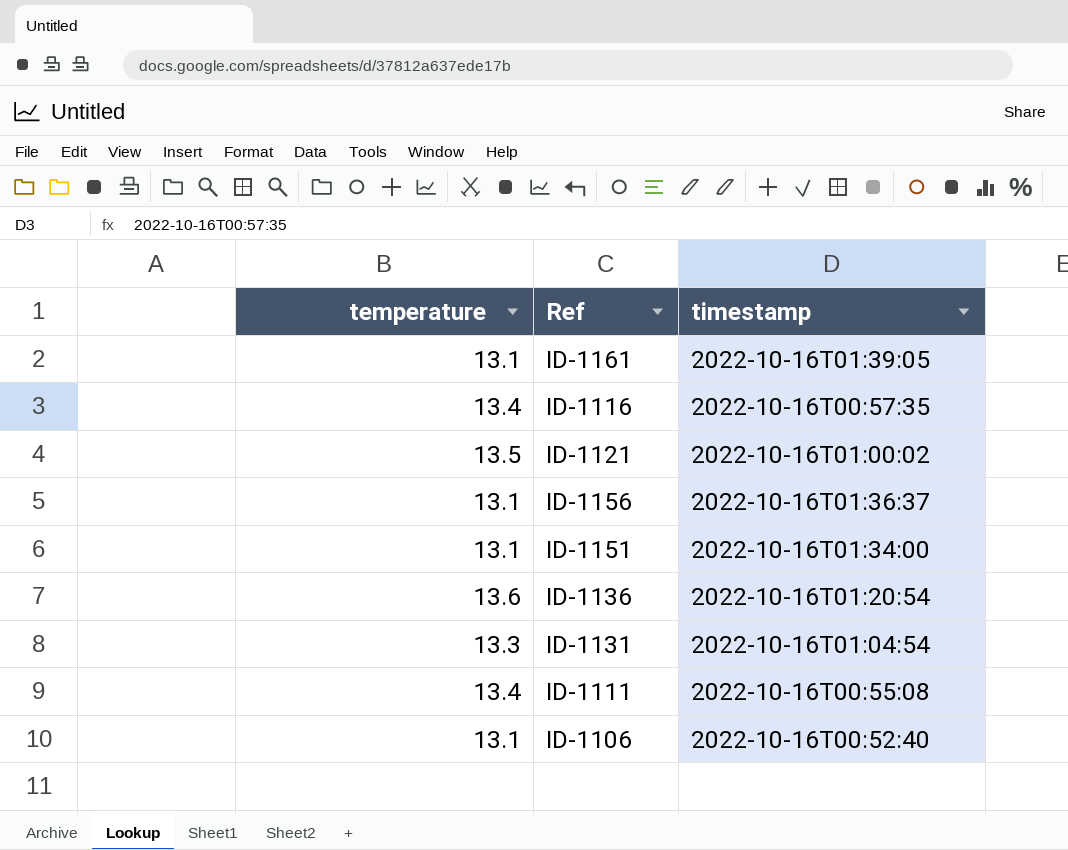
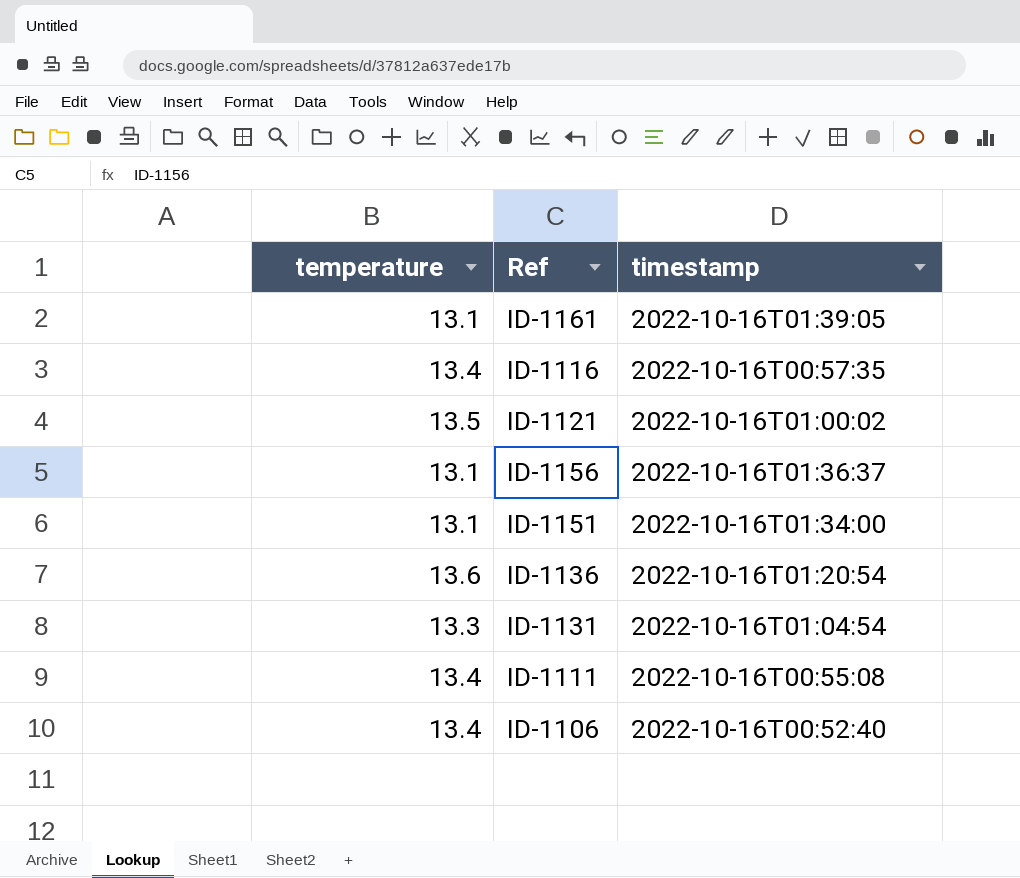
ID-1106 | temperature: 13.1 -> 13.4

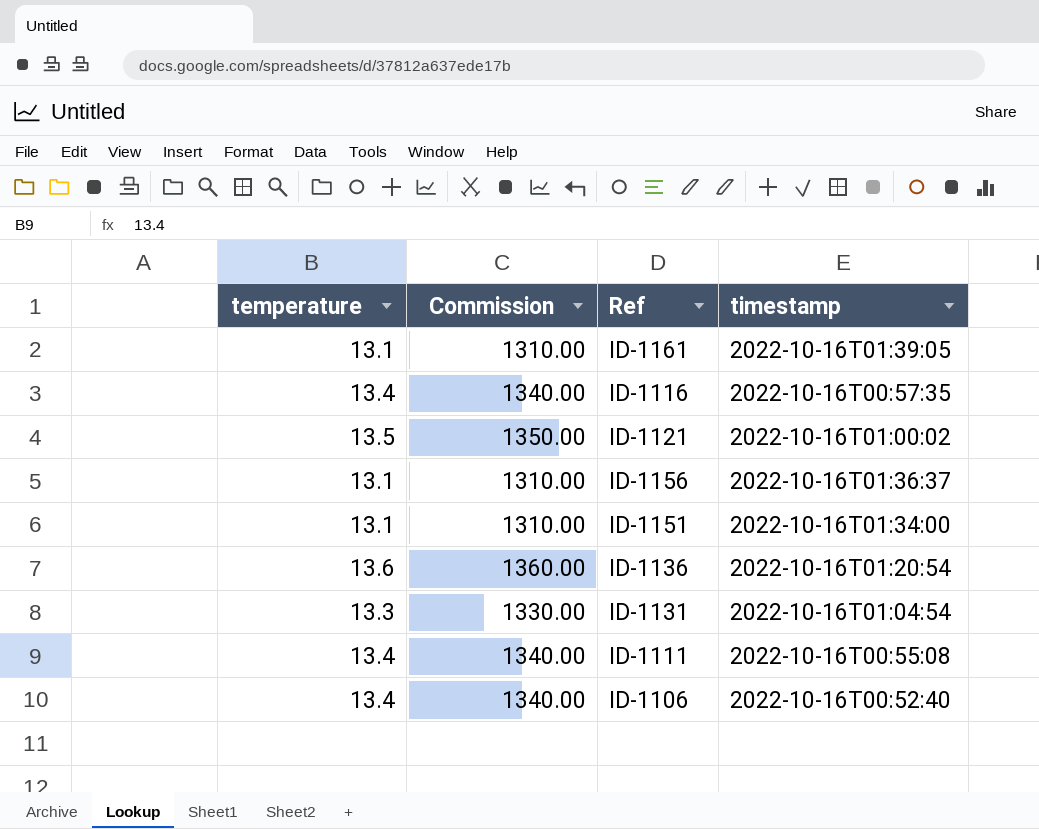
column Commission | formula: none -> [temperature] * 100

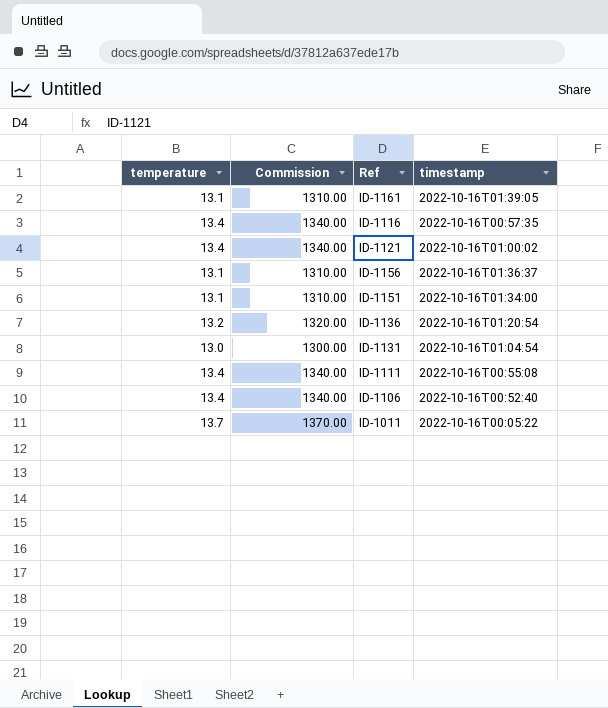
ID-1121 | temperature: 13.5 -> 13.4
ID-1121 | Commission: 1350.00 -> 1340.00
ID-1136 | temperature: 13.6 -> 13.2
ID-1136 | Commission: 1360.00 -> 1320.00
ID-1131 | temperature: 13.3 -> 13.0
ID-1131 | Commission: 1330.00 -> 1300.00
row ID-1011: none -> 13.7 | 1370.00 | 2022-10-16T00:05:22

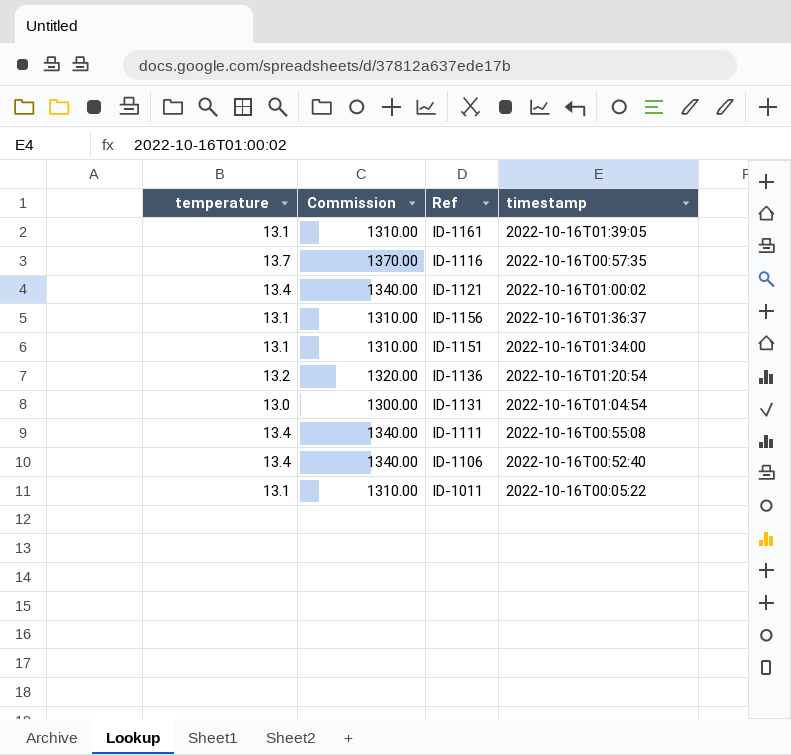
ID-1116 | temperature: 13.4 -> 13.7
ID-1116 | Commission: 1340.00 -> 1370.00
ID-1011 | temperature: 13.7 -> 13.1
ID-1011 | Commission: 1370.00 -> 1310.00

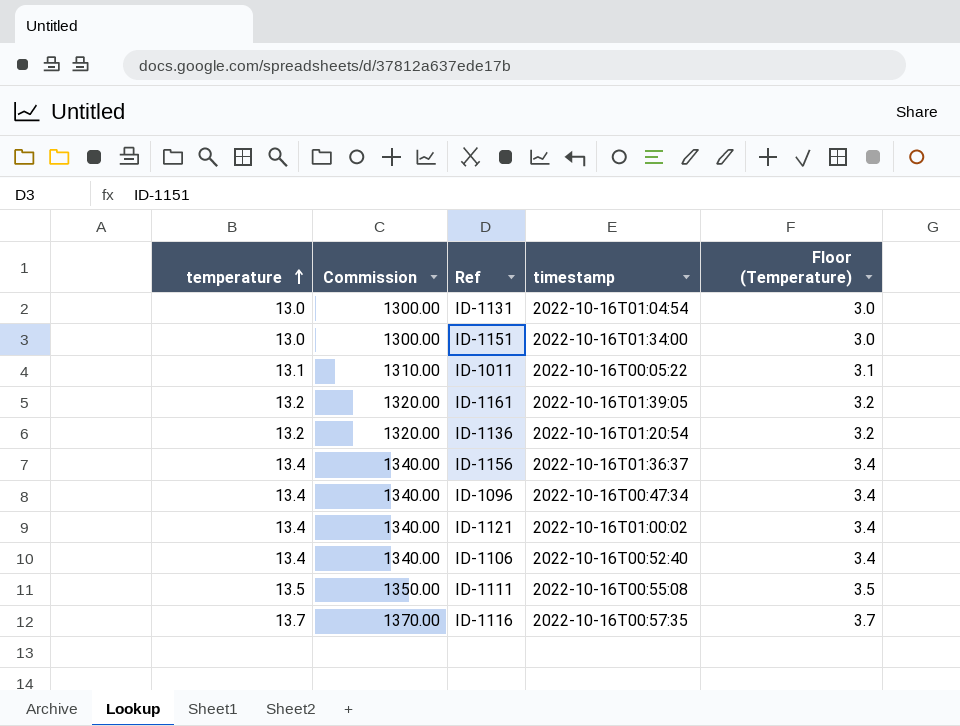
row order: none -> temperature ascending
column Floor (Temperature) | formula: none -> [temperature] - 10
ID-1151 | temperature: 13.1 -> 13.0
ID-1151 | Commission: 1310.00 -> 1300.00
ID-1161 | temperature: 13.1 -> 13.2
ID-1161 | Commission: 1310.00 -> 1320.00
ID-1156 | temperature: 13.1 -> 13.4
ID-1156 | Commission: 1310.00 -> 1340.00
row ID-1096: none -> 13.4 | 1340.00 | 2022-10-16T00:47:34 | 3.4
ID-1111 | temperature: 13.4 -> 13.5
ID-1111 | Commission: 1340.00 -> 1350.00

